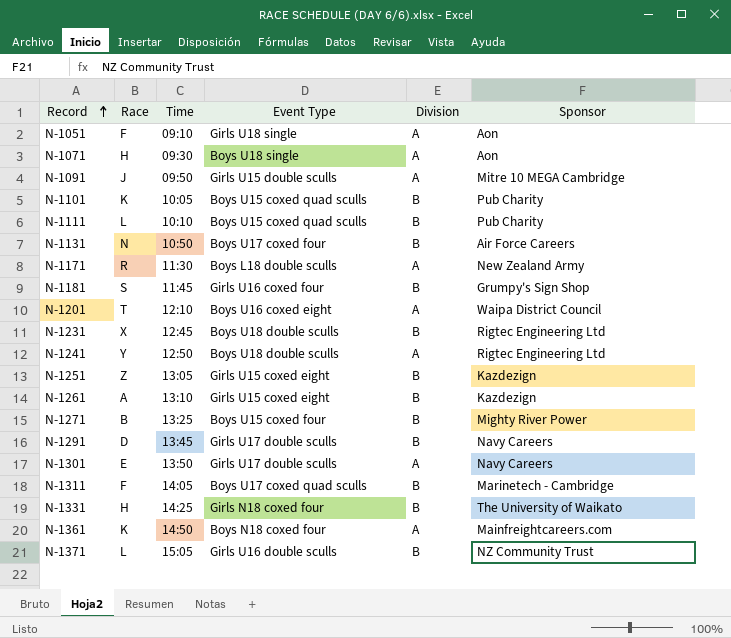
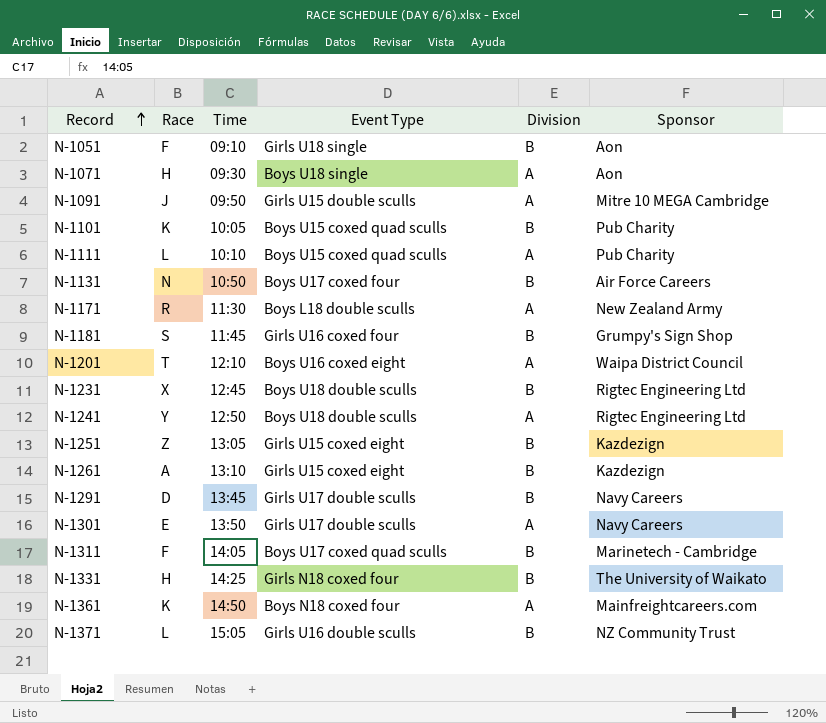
row N-1271: B | 13:25 | Boys U15 coxed four | B | Mighty River Power -> none
N-1051 | Division: A -> B
N-1111 | Division: B -> A

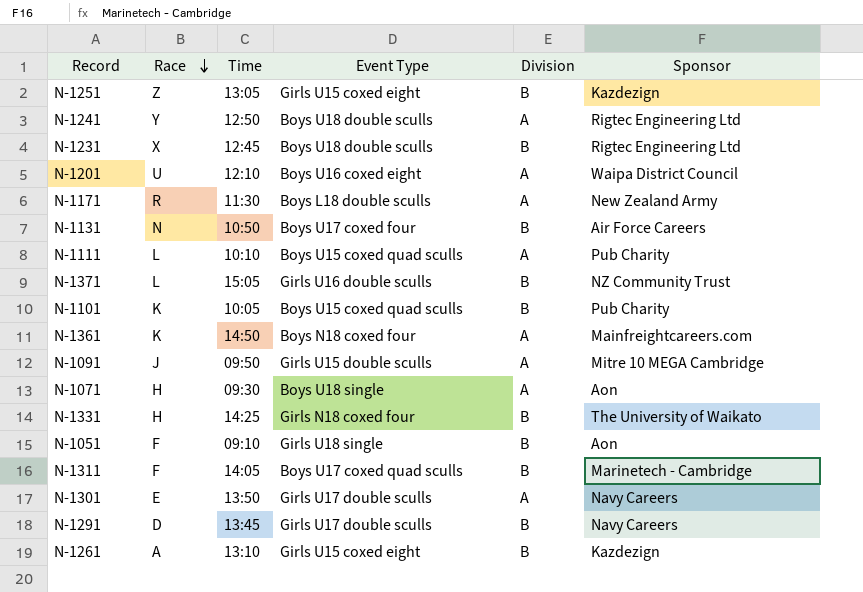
row order: Record ascending -> Race descending
row N-1181: S | 11:45 | Girls U16 coxed four | B | Grumpy's Sign Shop -> none
N-1201 | Race: T -> U

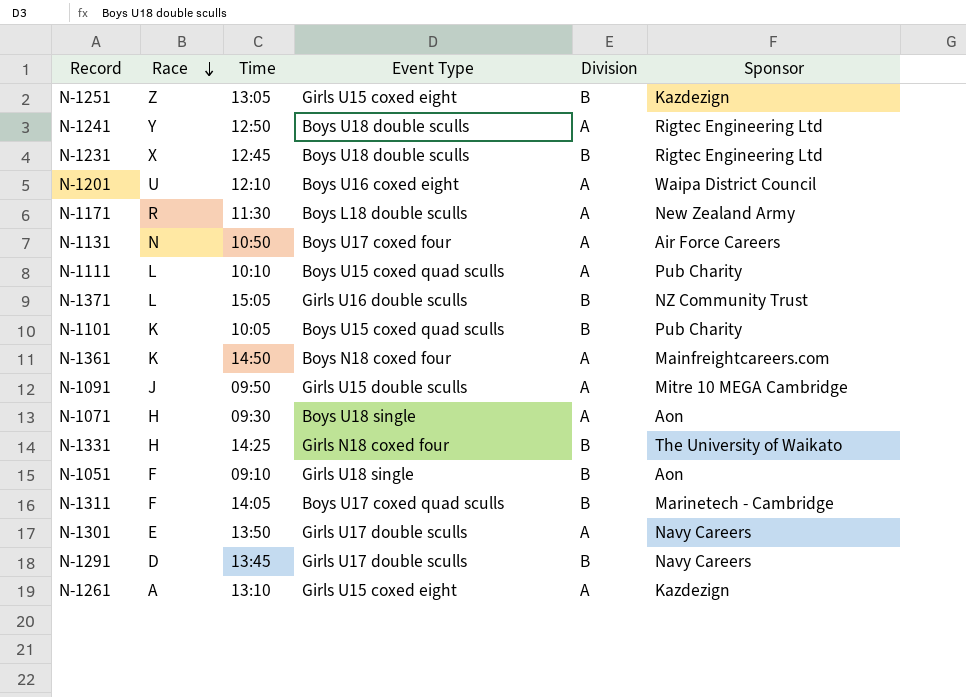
N-1131 | Division: B -> A
N-1261 | Division: B -> A

